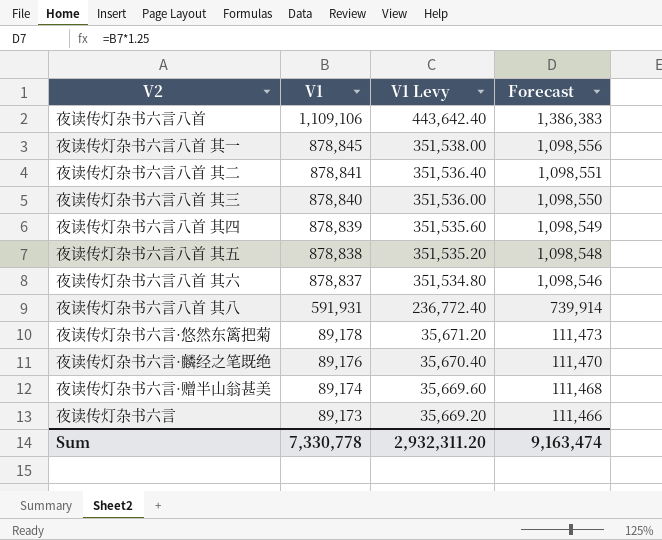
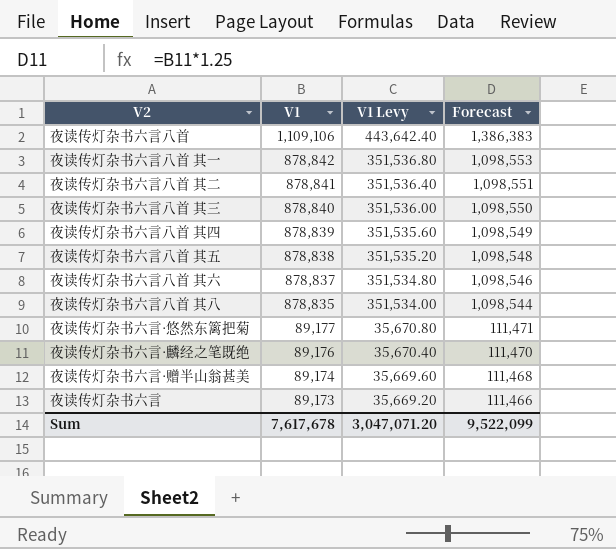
夜读传灯杂书六言八首 其一 | V1: 878,845 -> 878,842
夜读传灯杂书六言八首 其一 | V1 Levy: 351,538.00 -> 351,536.80
夜读传灯杂书六言八首 其一 | Forecast: 1,098,556 -> 1,098,553
夜读传灯杂书六言八首 其八 | V1: 591,931 -> 878,835
夜读传灯杂书六言八首 其八 | V1 Levy: 236,772.40 -> 351,534.00
夜读传灯杂书六言八首 其八 | Forecast: 739,914 -> 1,098,544
夜读传灯杂书六言·悠然东篱把菊 | V1: 89,178 -> 89,177
夜读传灯杂书六言·悠然东篱把菊 | V1 Levy: 35,671.20 -> 35,670.80
夜读传灯杂书六言·悠然东篱把菊 | Forecast: 111,473 -> 111,471
Sum | V1: 7,330,778 -> 7,617,678
Sum | V1 Levy: 2,932,311.20 -> 3,047,071.20
Sum | Forecast: 9,163,474 -> 9,522,099

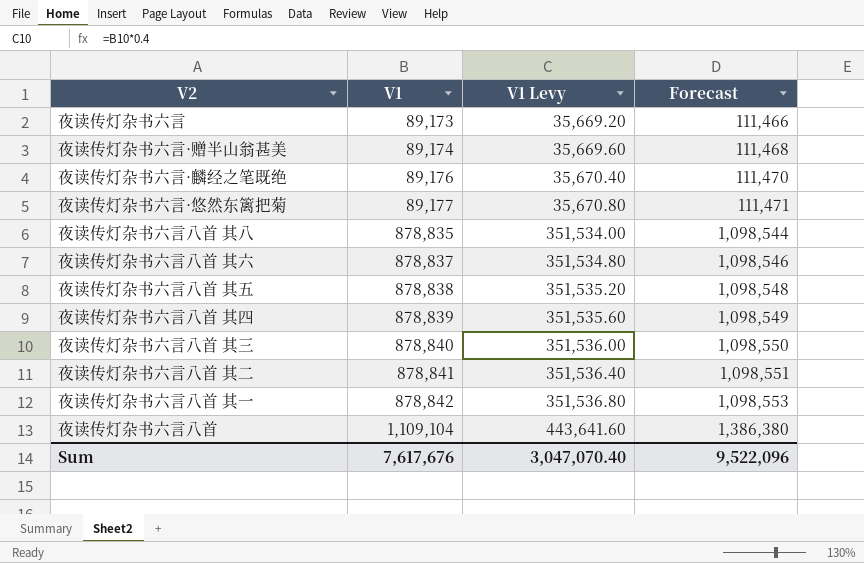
row order: V1 descending -> V1 ascending
夜读传灯杂书六言八首 | V1: 1,109,106 -> 1,109,104
夜读传灯杂书六言八首 | V1 Levy: 443,642.40 -> 443,641.60
夜读传灯杂书六言八首 | Forecast: 1,386,383 -> 1,386,380
Sum | V1: 7,617,678 -> 7,617,676
Sum | V1 Levy: 3,047,071.20 -> 3,047,070.40
Sum | Forecast: 9,522,099 -> 9,522,096

